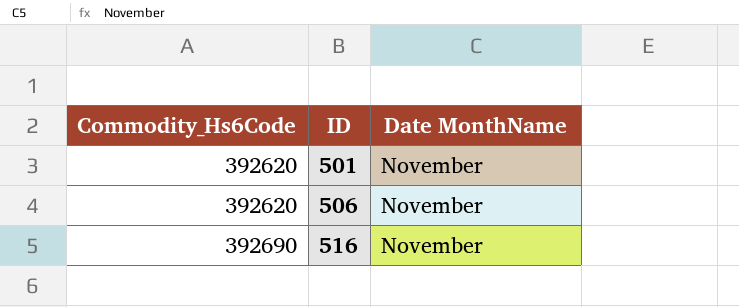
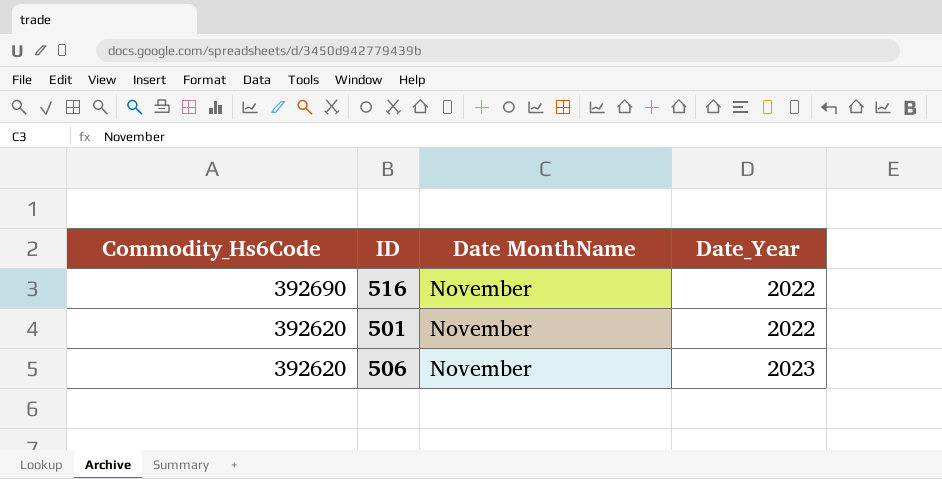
row order: Commodity_Hs6Code ascending -> Commodity_Hs6Code descending
column Date_Year | position: none -> 4

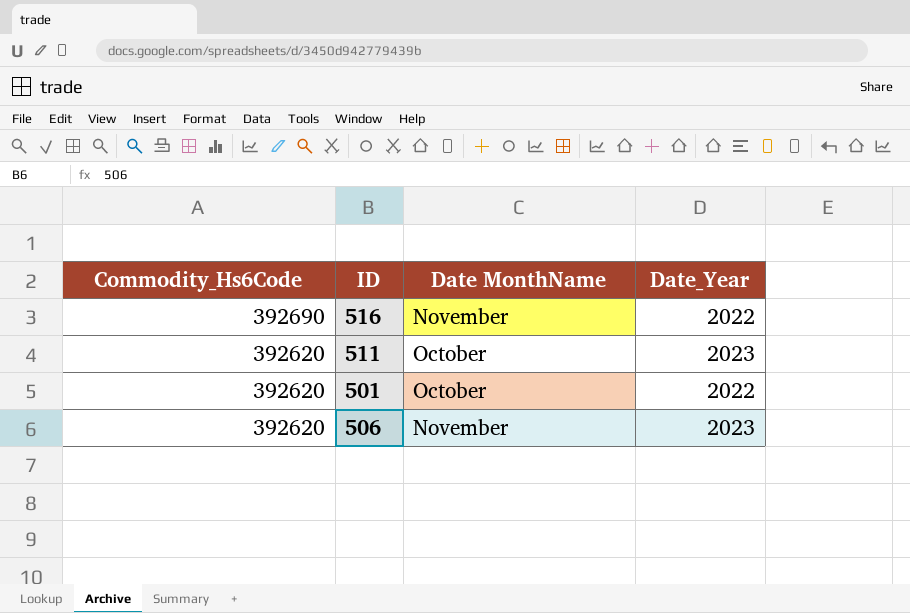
row 511: none -> 392620 | October | 2023
501 | Date MonthName: November -> October

